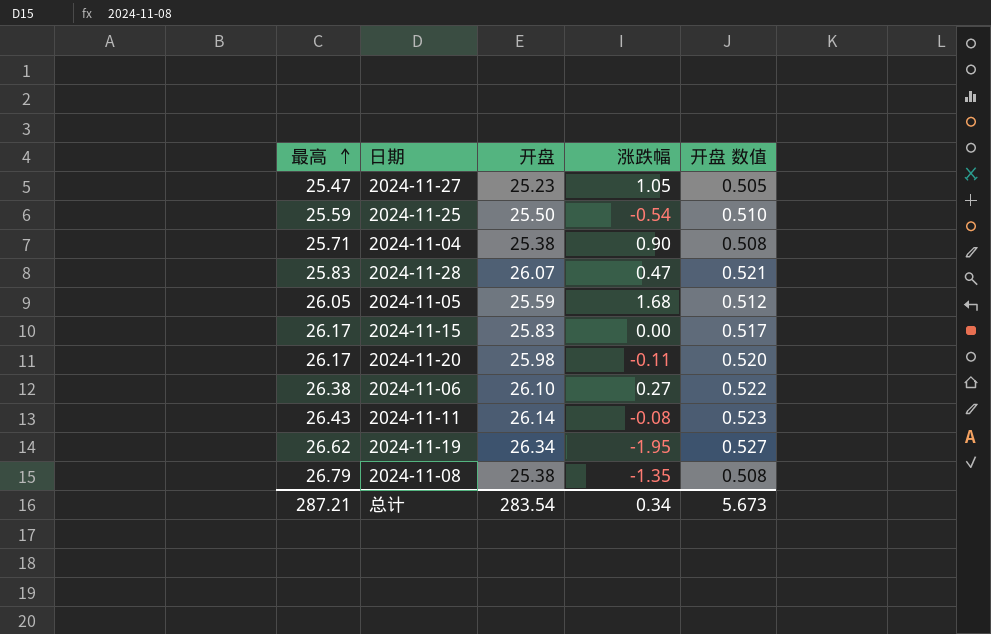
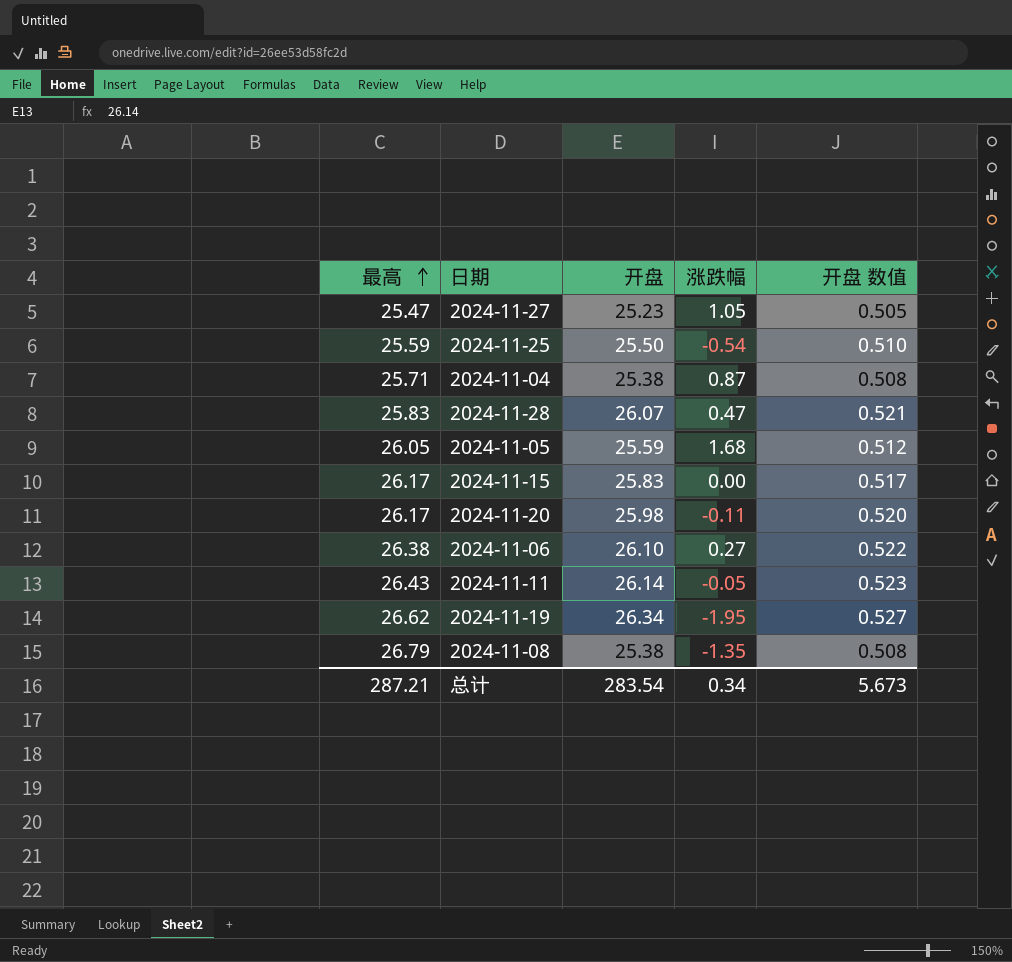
2024-11-04 | 涨跌幅: 0.90 -> 0.87
2024-11-11 | 涨跌幅: -0.08 -> -0.05

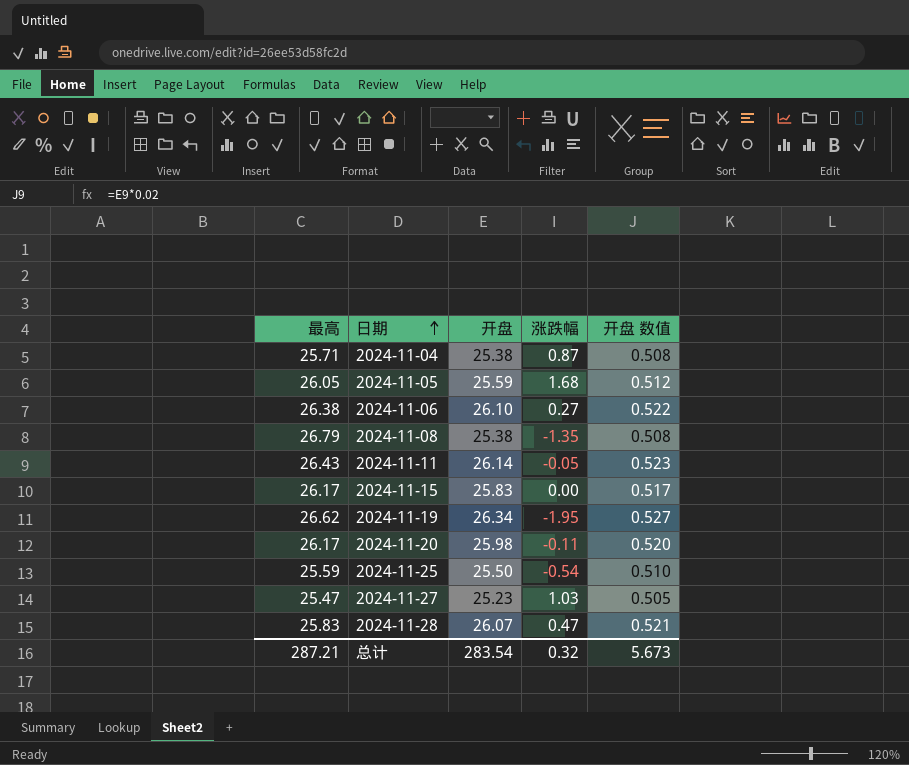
row order: 最高 ascending -> 日期 ascending
2024-11-27 | 涨跌幅: 1.05 -> 1.03
总计 | 涨跌幅: 0.34 -> 0.32

